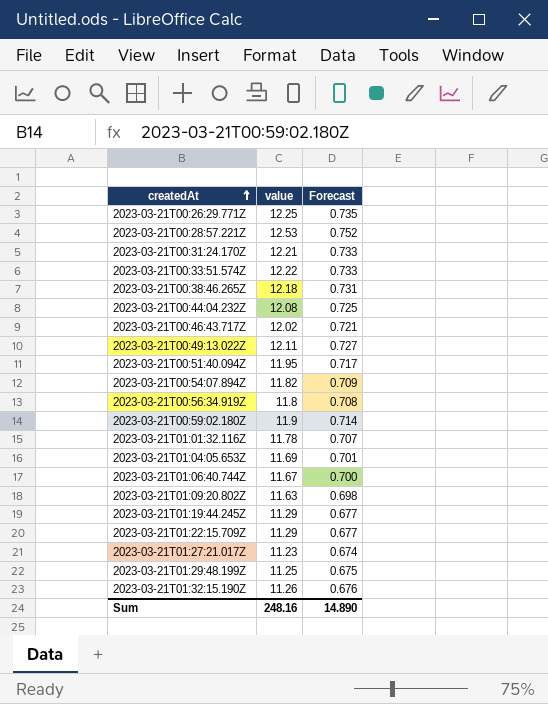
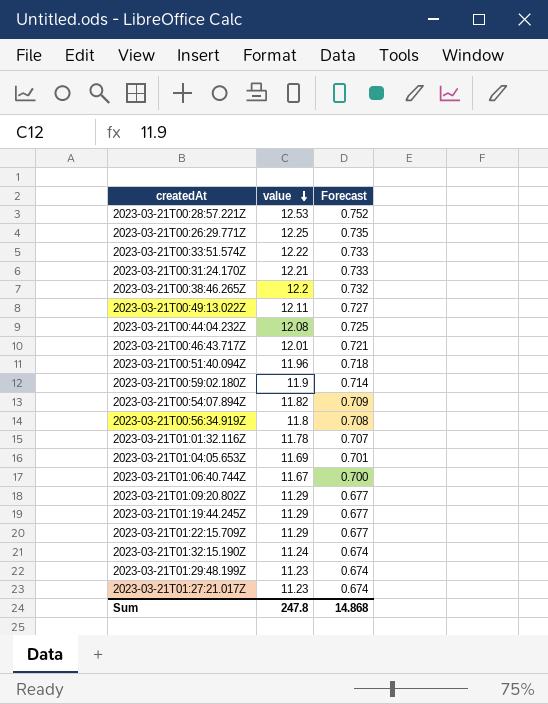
row order: createdAt ascending -> value descending
2023-03-21T00:38:46.265Z | value: 12.18 -> 12.2
2023-03-21T00:38:46.265Z | Forecast: 0.731 -> 0.732
2023-03-21T00:46:43.717Z | value: 12.02 -> 12.01
2023-03-21T00:51:40.094Z | value: 11.95 -> 11.96
2023-03-21T00:51:40.094Z | Forecast: 0.717 -> 0.718
2023-03-21T01:09:20.802Z | value: 11.63 -> 11.29
2023-03-21T01:09:20.802Z | Forecast: 0.698 -> 0.677
2023-03-21T01:32:15.190Z | value: 11.26 -> 11.24
2023-03-21T01:32:15.190Z | Forecast: 0.676 -> 0.674
2023-03-21T01:29:48.199Z | value: 11.25 -> 11.23
2023-03-21T01:29:48.199Z | Forecast: 0.675 -> 0.674
Sum | value: 248.16 -> 247.8
Sum | Forecast: 14.890 -> 14.868

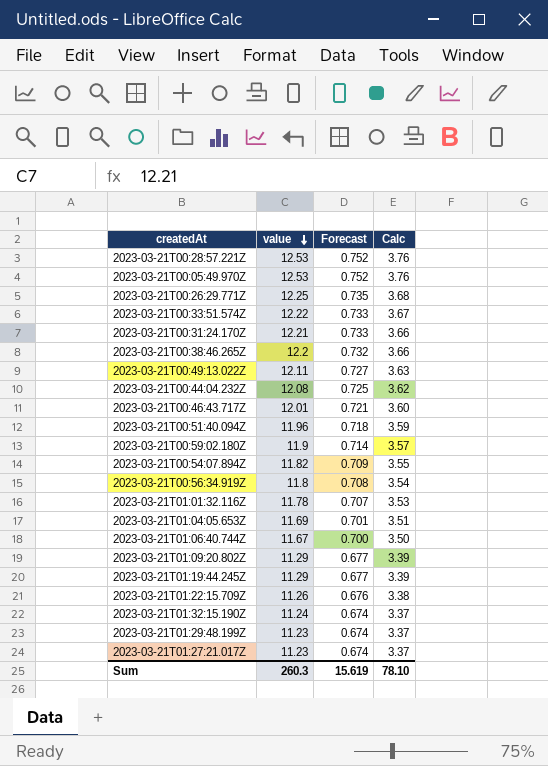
column Calc | formula: none -> [value] * 0.3
row 2023-03-21T00:05:49.970Z: none -> 12.53 | 0.752 | 3.76
2023-03-21T01:22:15.709Z | value: 11.29 -> 11.26
2023-03-21T01:22:15.709Z | Forecast: 0.677 -> 0.676
Sum | value: 247.8 -> 260.3
Sum | Forecast: 14.868 -> 15.619

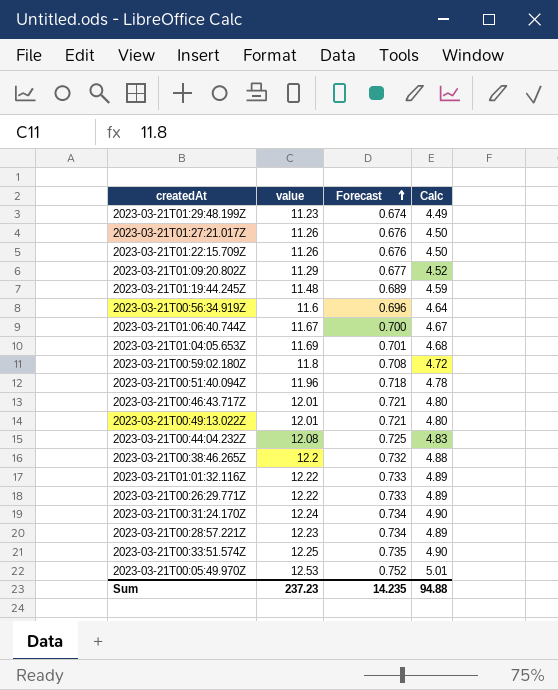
row order: value descending -> Forecast ascending
column Calc | formula: [value] * 0.3 -> [value] * 0.4
row 2023-03-21T00:54:07.894Z: 11.82 | 0.709 | 3.55 -> none
row 2023-03-21T01:32:15.190Z: 11.24 | 0.674 | 3.37 -> none
2023-03-21T01:27:21.017Z | value: 11.23 -> 11.26
2023-03-21T01:27:21.017Z | Forecast: 0.674 -> 0.676
2023-03-21T01:19:44.245Z | value: 11.29 -> 11.48
2023-03-21T01:19:44.245Z | Forecast: 0.677 -> 0.689
2023-03-21T00:56:34.919Z | value: 11.8 -> 11.6
2023-03-21T00:56:34.919Z | Forecast: 0.708 -> 0.696
2023-03-21T00:59:02.180Z | value: 11.9 -> 11.8
2023-03-21T00:59:02.180Z | Forecast: 0.714 -> 0.708
2023-03-21T00:49:13.022Z | value: 12.11 -> 12.01
2023-03-21T00:49:13.022Z | Forecast: 0.727 -> 0.721
2023-03-21T01:01:32.116Z | value: 11.78 -> 12.22
2023-03-21T01:01:32.116Z | Forecast: 0.707 -> 0.733
2023-03-21T00:26:29.771Z | value: 12.25 -> 12.22
2023-03-21T00:26:29.771Z | Forecast: 0.735 -> 0.733
2023-03-21T00:31:24.170Z | value: 12.21 -> 12.24
2023-03-21T00:31:24.170Z | Forecast: 0.733 -> 0.734
2023-03-21T00:28:57.221Z | value: 12.53 -> 12.23
2023-03-21T00:28:57.221Z | Forecast: 0.752 -> 0.734
2023-03-21T00:33:51.574Z | value: 12.22 -> 12.25
2023-03-21T00:33:51.574Z | Forecast: 0.733 -> 0.735
Sum | value: 260.3 -> 237.23
Sum | Forecast: 15.619 -> 14.235
Sum | Calc: 78.10 -> 94.88

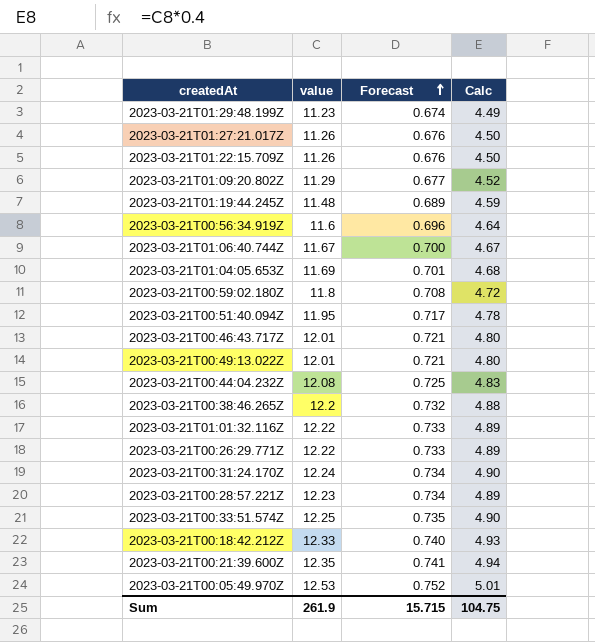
2023-03-21T00:51:40.094Z | value: 11.96 -> 11.95
2023-03-21T00:51:40.094Z | Forecast: 0.718 -> 0.717
row 2023-03-21T00:18:42.212Z: none -> 12.33 | 0.740 | 4.93
row 2023-03-21T00:21:39.600Z: none -> 12.35 | 0.741 | 4.94
Sum | value: 237.23 -> 261.9
Sum | Forecast: 14.235 -> 15.715
Sum | Calc: 94.88 -> 104.75

